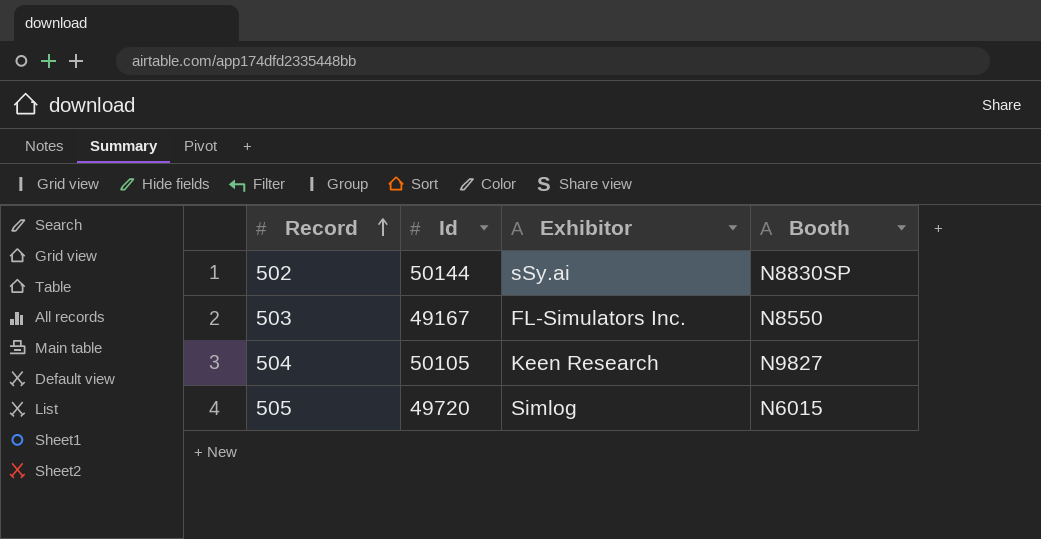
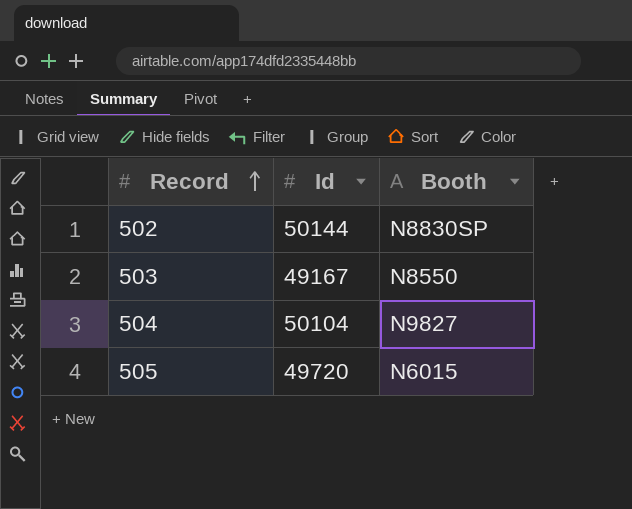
column Exhibitor | position: 3 -> none
504 | Id: 50105 -> 50104

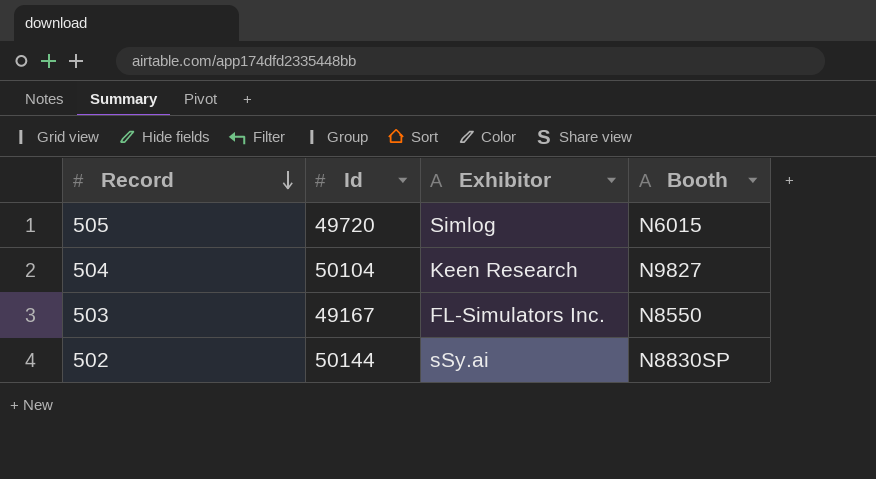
row order: Record ascending -> Record descending
column Exhibitor | position: none -> 3

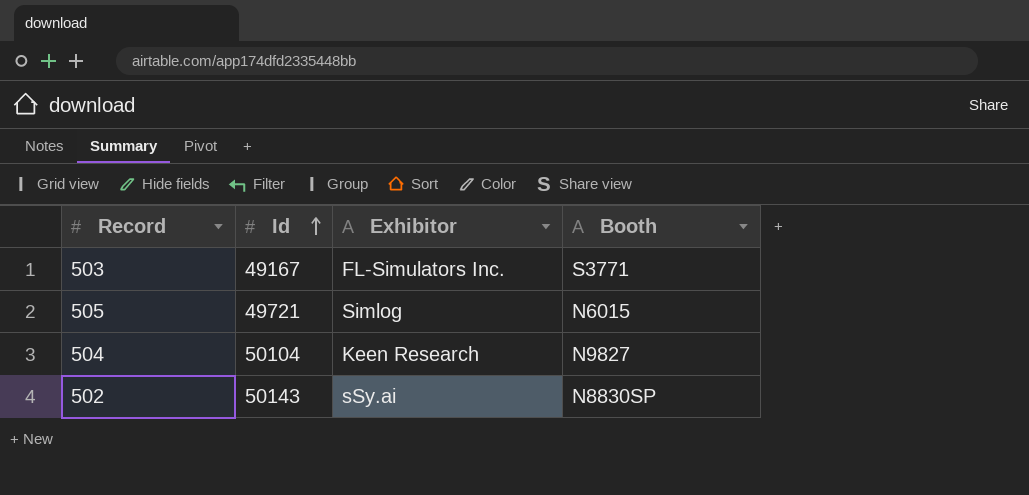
row order: Record descending -> Id ascending
503 | Booth: N8550 -> S3771
505 | Id: 49720 -> 49721
502 | Id: 50144 -> 50143

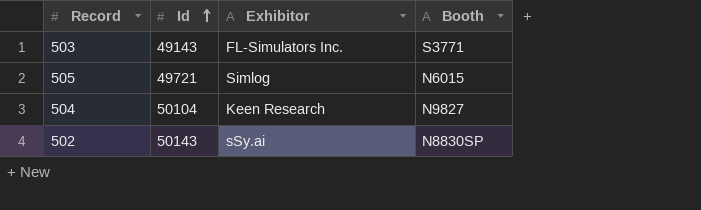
503 | Id: 49167 -> 49143

